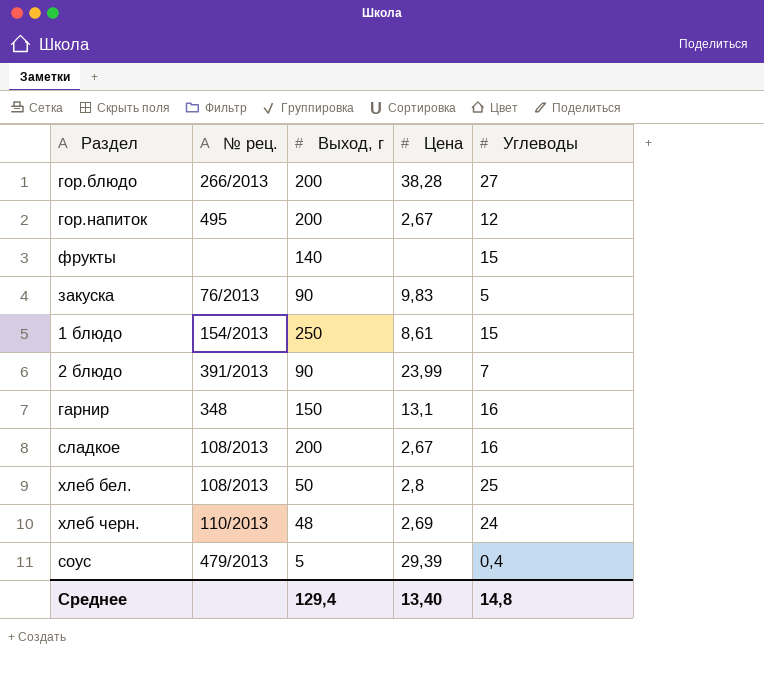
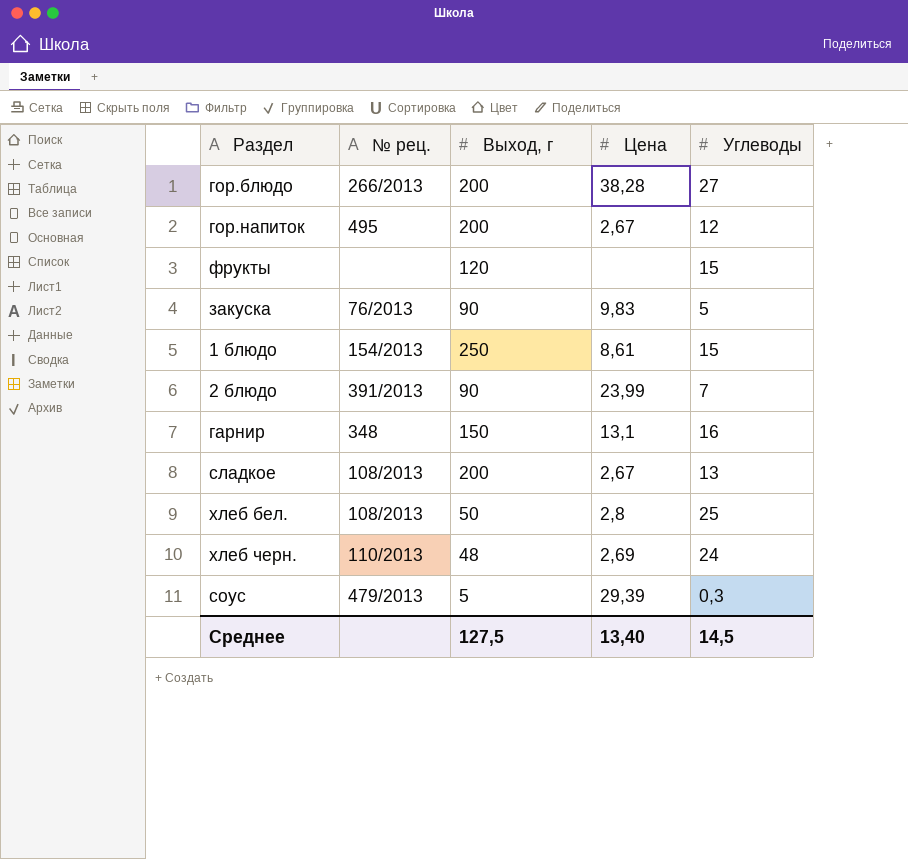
фрукты | Выход, г: 140 -> 120
сладкое | Углеводы: 16 -> 13
соус | Углеводы: 0,4 -> 0,3
Среднее | Выход, г: 129,4 -> 127,5
Среднее | Углеводы: 14,8 -> 14,5

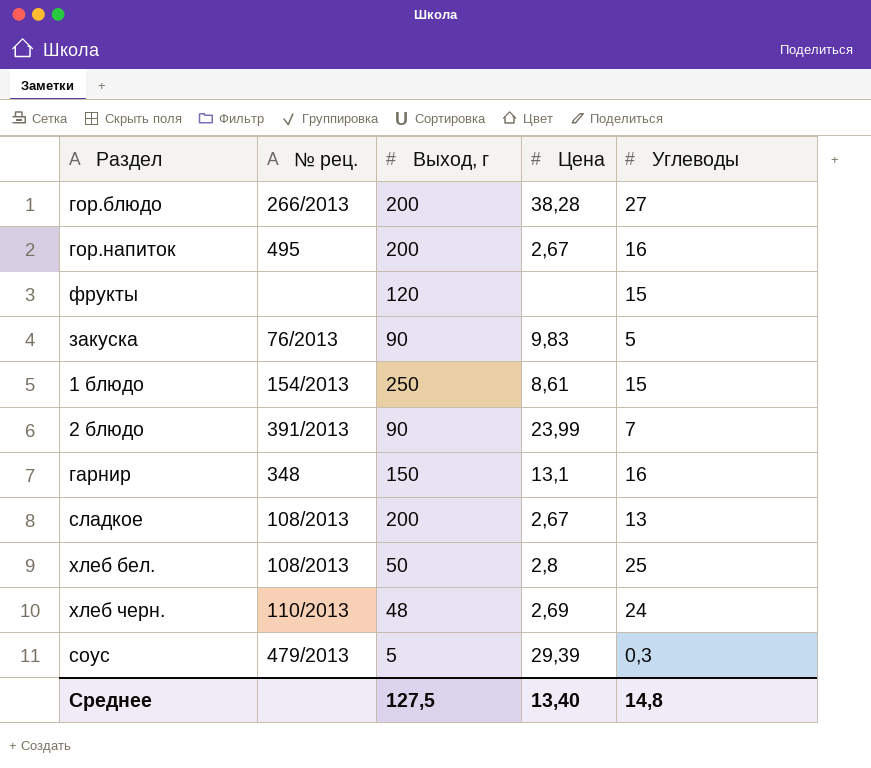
гор.напиток | Углеводы: 12 -> 16
Среднее | Углеводы: 14,5 -> 14,8

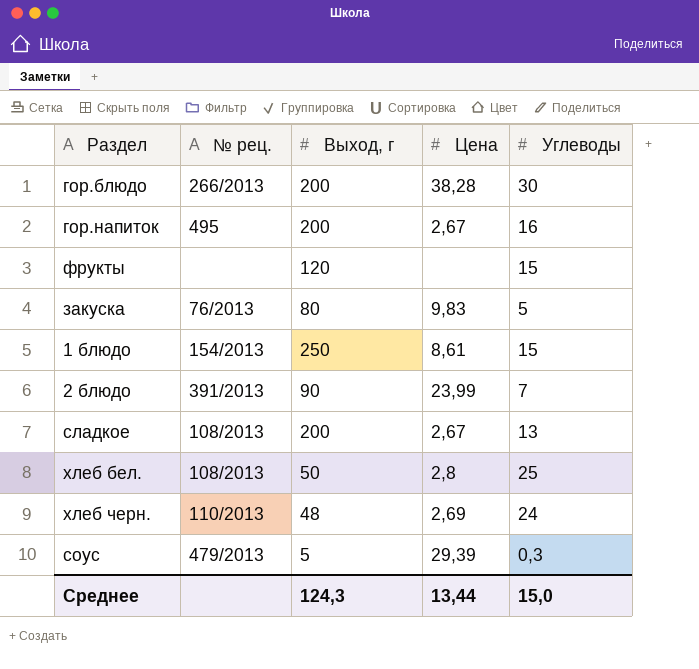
row гарнир: 348 | 150 | 13,1 | 16 -> none
гор.блюдо | Углеводы: 27 -> 30
закуска | Выход, г: 90 -> 80
Среднее | Выход, г: 127,5 -> 124,3
Среднее | Цена: 13,40 -> 13,44
Среднее | Углеводы: 14,8 -> 15,0

